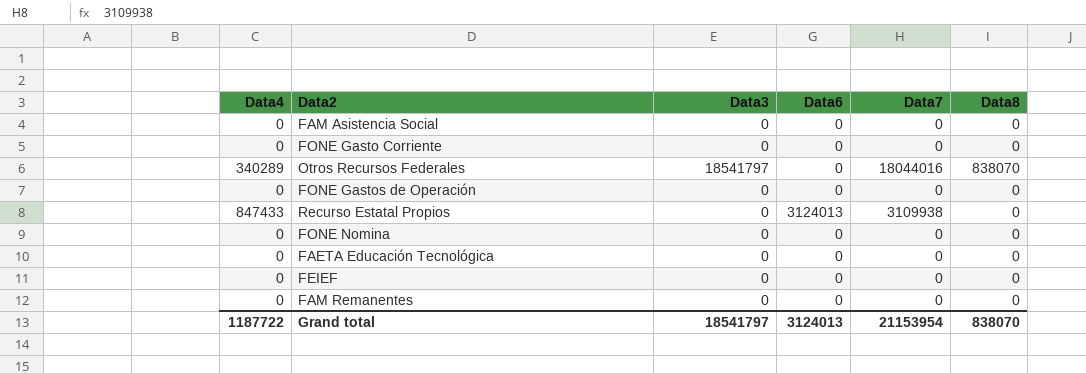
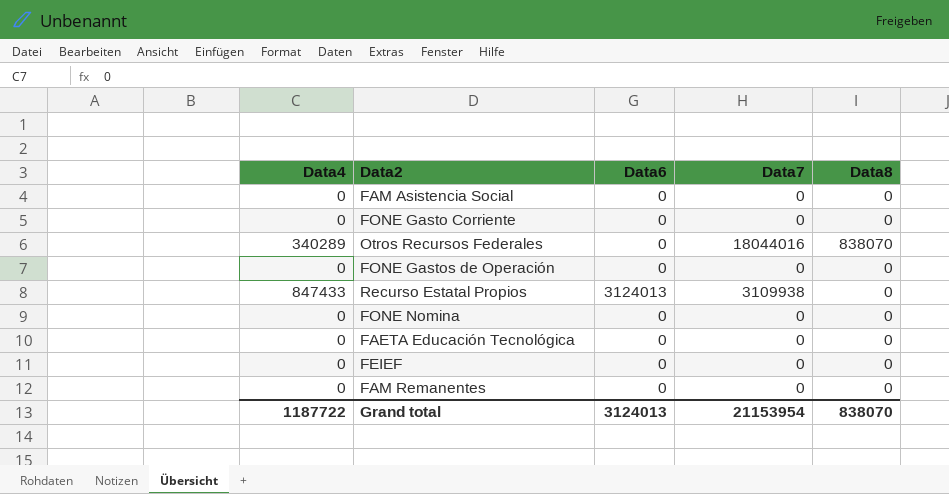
column Data3 | position: 3 -> none

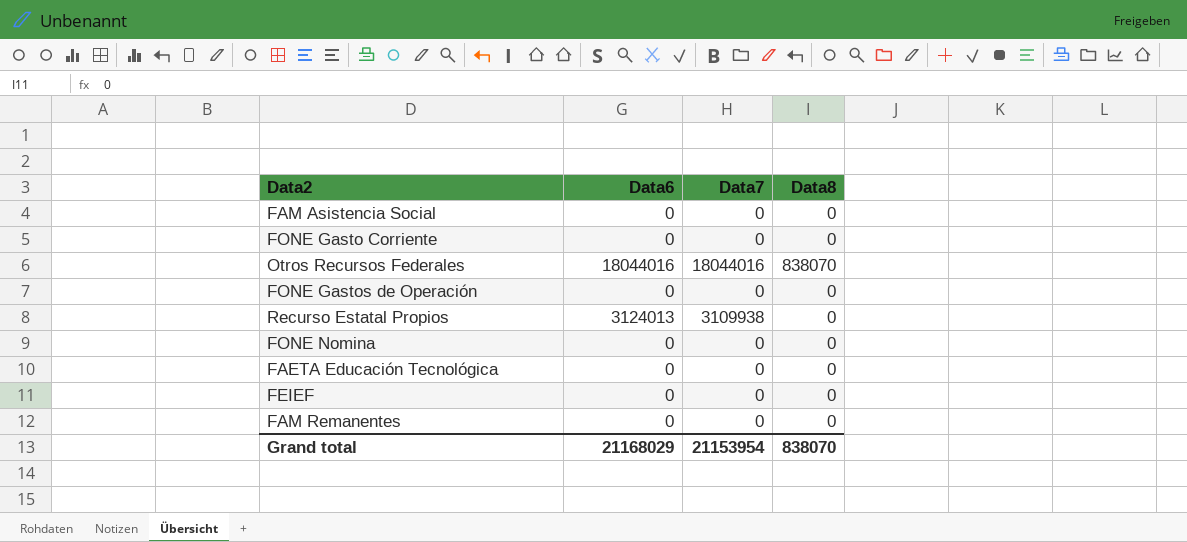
column Data4 | position: 1 -> none
Otros Recursos Federales | Data6: 0 -> 18044016
Grand total | Data6: 3124013 -> 21168029

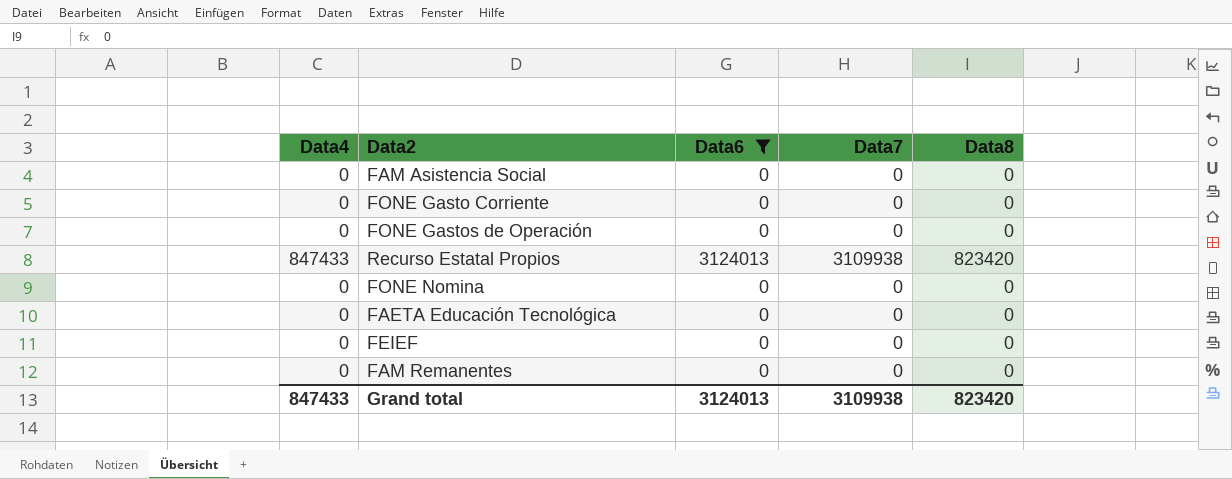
filter: none -> Data6 != 18044016
column Data4 | position: none -> 1
Recurso Estatal Propios | Data8: 0 -> 823420
Grand total | Data6: 21168029 -> 3124013
Grand total | Data7: 21153954 -> 3109938
Grand total | Data8: 838070 -> 823420

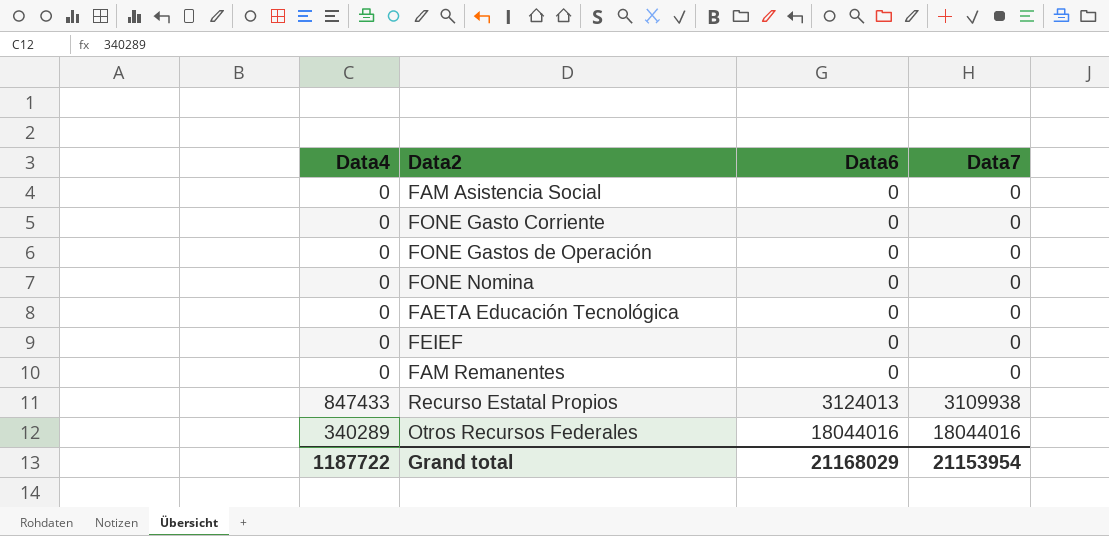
filter: Data6 != 18044016 -> none
row order: none -> Data6 ascending
column Data8 | position: 5 -> none
Grand total | Data4: 847433 -> 1187722
Grand total | Data6: 3124013 -> 21168029
Grand total | Data7: 3109938 -> 21153954

